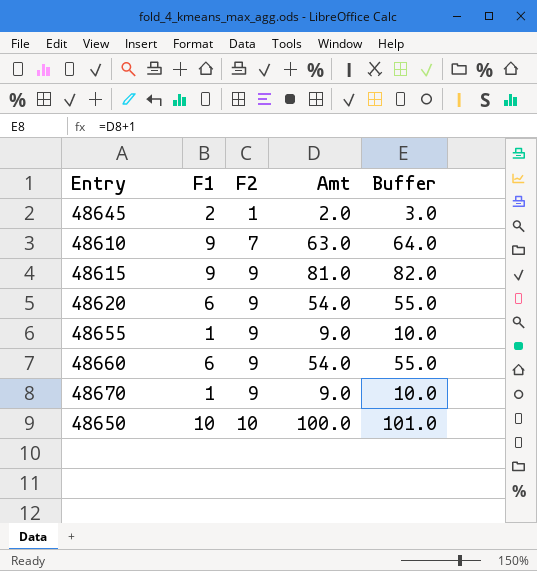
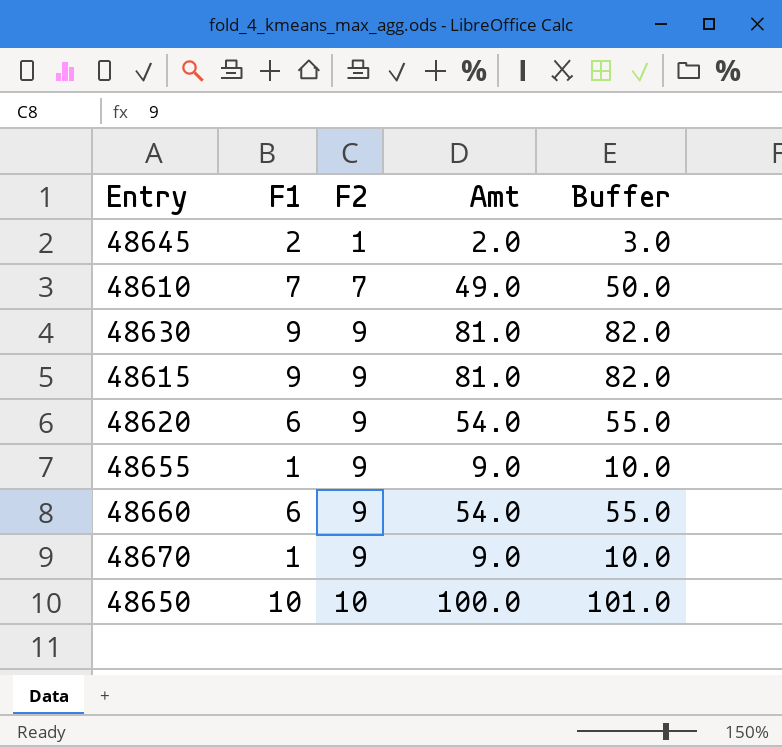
48610 | F1: 9 -> 7
48610 | Amt: 63.0 -> 49.0
48610 | Buffer: 64.0 -> 50.0
row 48630: none -> 9 | 9 | 81.0 | 82.0

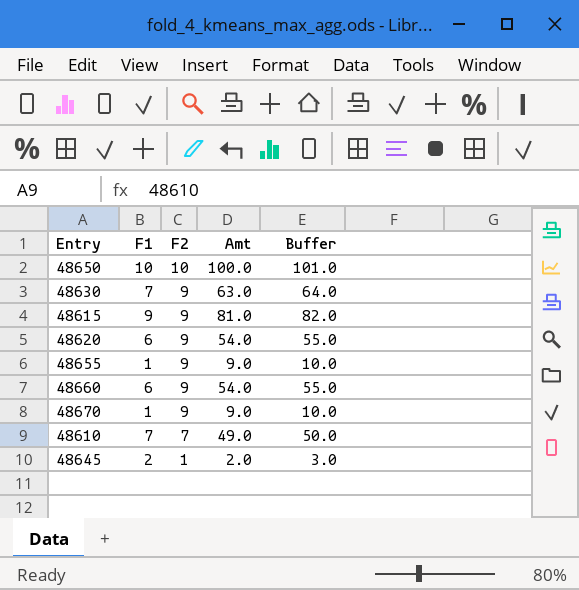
row order: F2 ascending -> F2 descending
48630 | F1: 9 -> 7
48630 | Amt: 81.0 -> 63.0
48630 | Buffer: 82.0 -> 64.0

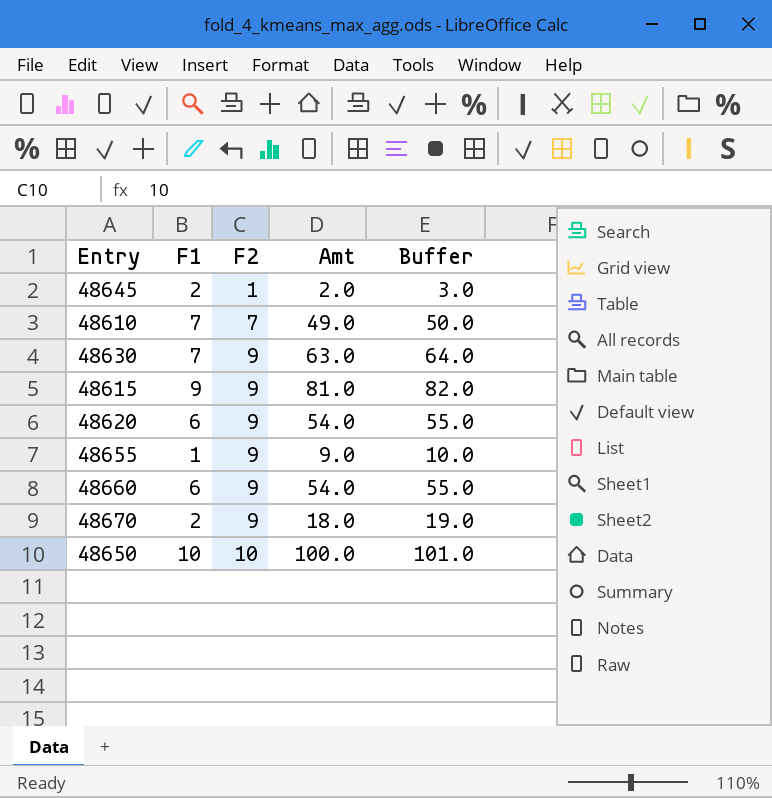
row order: F2 descending -> F2 ascending
48670 | F1: 1 -> 2
48670 | Amt: 9.0 -> 18.0
48670 | Buffer: 10.0 -> 19.0

